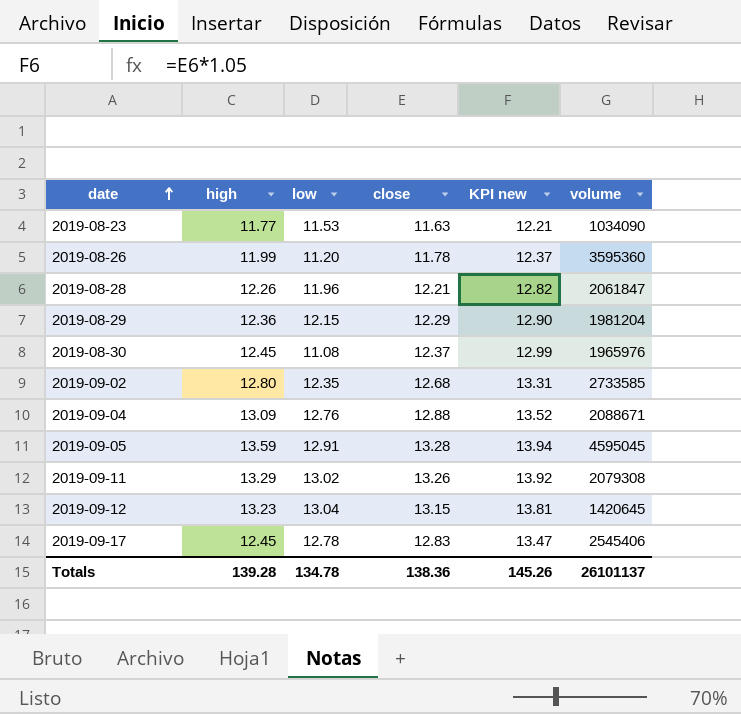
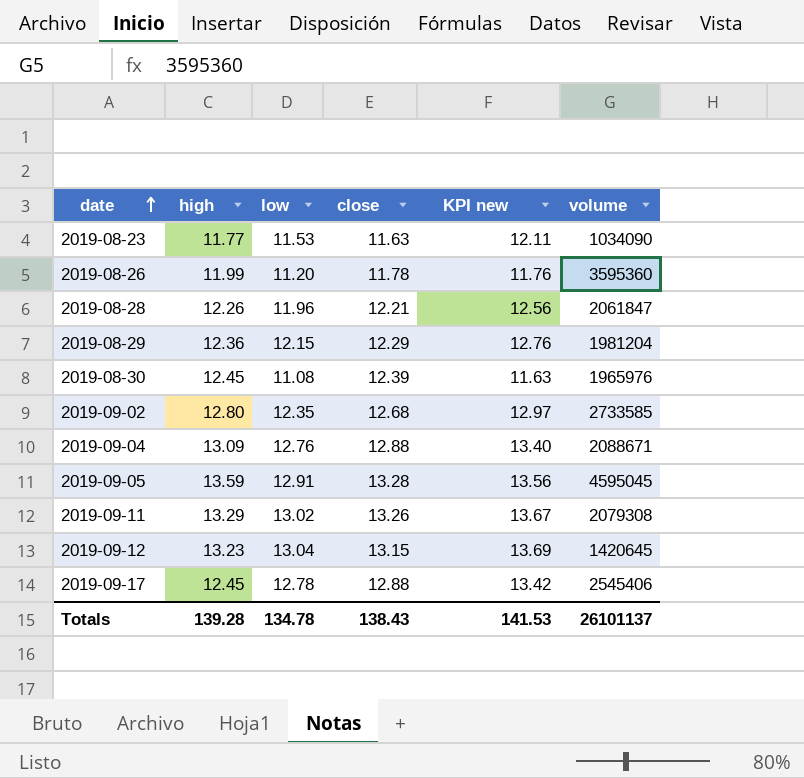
column KPI new | formula: [close] * 1.05 -> [low] * 1.05
2019-08-30 | close: 12.37 -> 12.39
2019-09-17 | close: 12.83 -> 12.88
Totals | close: 138.36 -> 138.43
Totals | KPI new: 145.26 -> 141.53

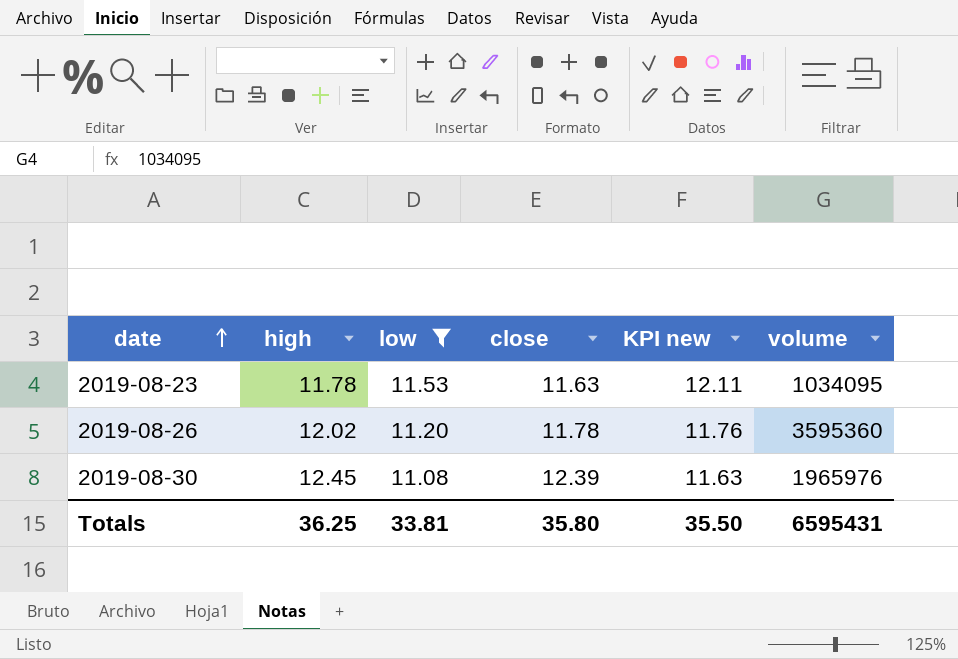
filter: none -> low <= 11.53
2019-08-23 | high: 11.77 -> 11.78
2019-08-23 | volume: 1034090 -> 1034095
2019-08-26 | high: 11.99 -> 12.02
Totals | high: 139.28 -> 36.25
Totals | low: 134.78 -> 33.81
Totals | close: 138.43 -> 35.80
Totals | KPI new: 141.53 -> 35.50
Totals | volume: 26101137 -> 6595431

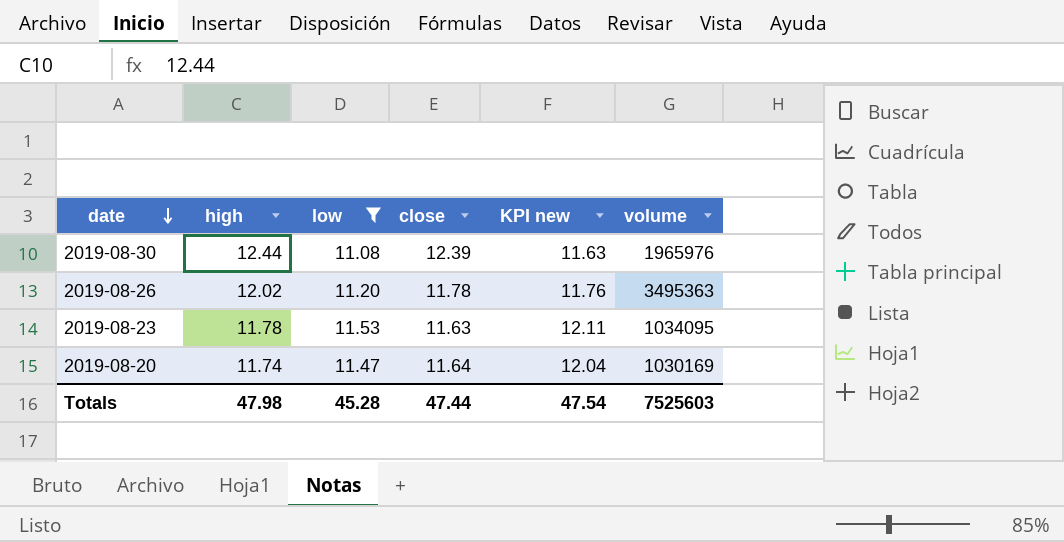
row order: date ascending -> date descending
2019-08-30 | high: 12.45 -> 12.44
2019-08-26 | volume: 3595360 -> 3495363
row 2019-08-20: none -> 11.74 | 11.47 | 11.64 | 12.04 | 1030169
Totals | high: 36.25 -> 47.98
Totals | low: 33.81 -> 45.28
Totals | close: 35.80 -> 47.44
Totals | KPI new: 35.50 -> 47.54
Totals | volume: 6595431 -> 7525603

